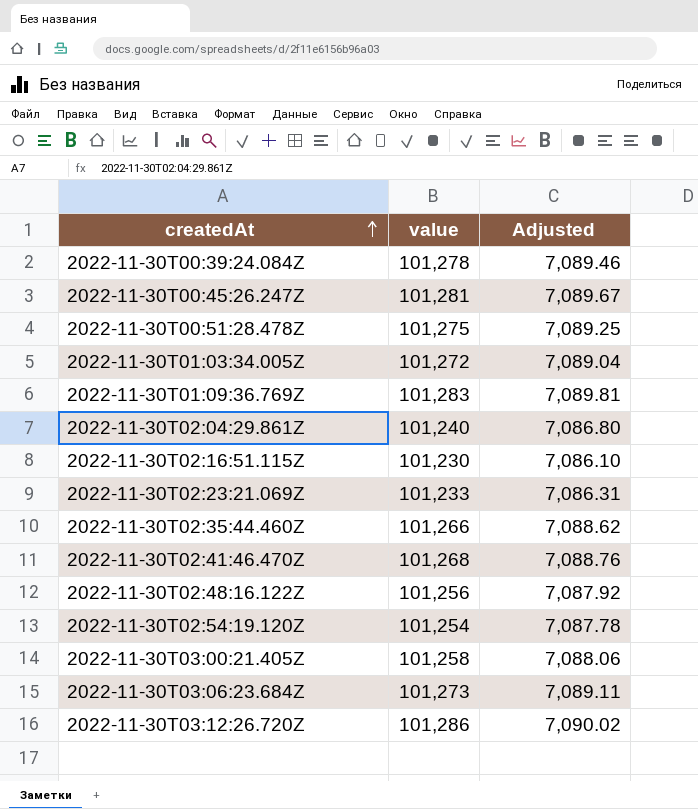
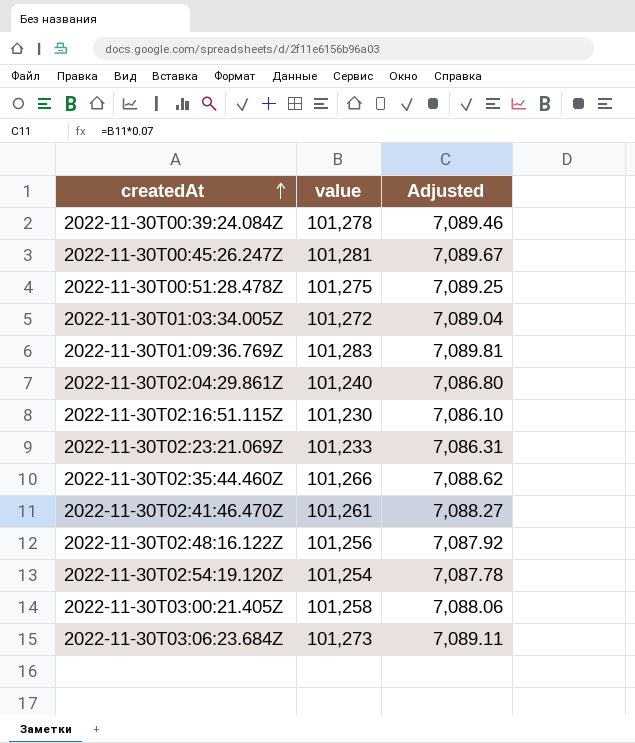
row 2022-11-30T03:12:26.720Z: 101,286 | 7,090.02 -> none
2022-11-30T02:41:46.470Z | value: 101,268 -> 101,261
2022-11-30T02:41:46.470Z | Adjusted: 7,088.76 -> 7,088.27

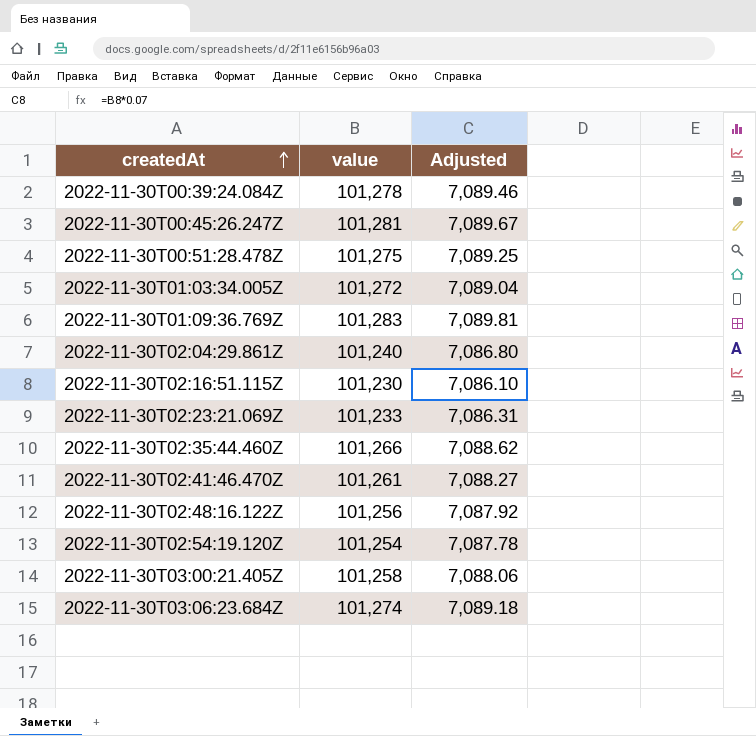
2022-11-30T03:06:23.684Z | value: 101,273 -> 101,274
2022-11-30T03:06:23.684Z | Adjusted: 7,089.11 -> 7,089.18

